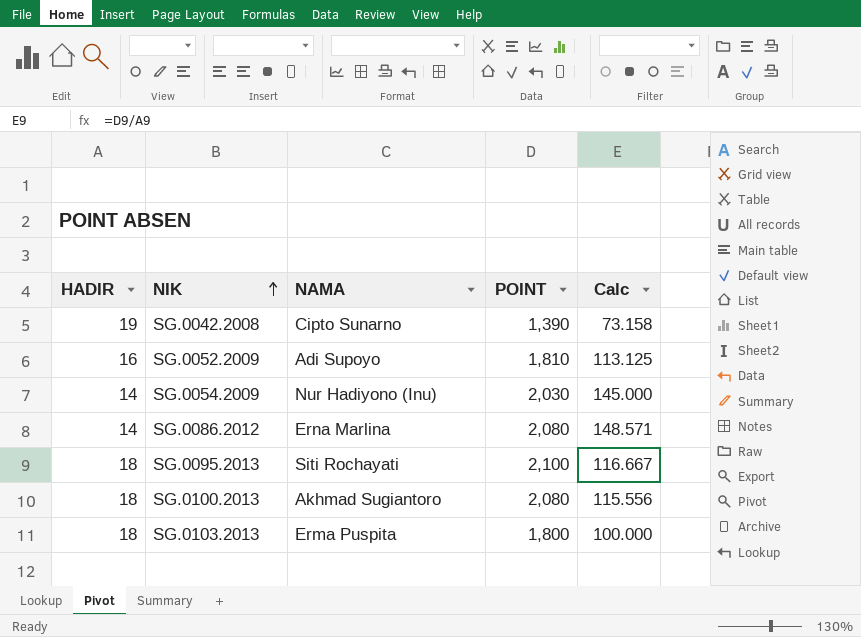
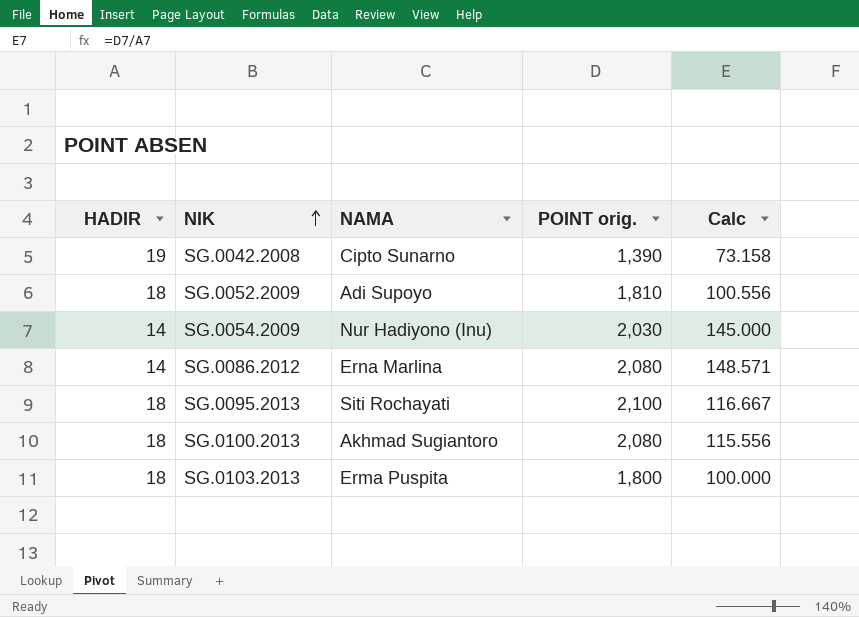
column name: POINT -> POINT orig.
SG.0052.2009 | HADIR: 16 -> 18
SG.0052.2009 | Calc: 113.125 -> 100.556

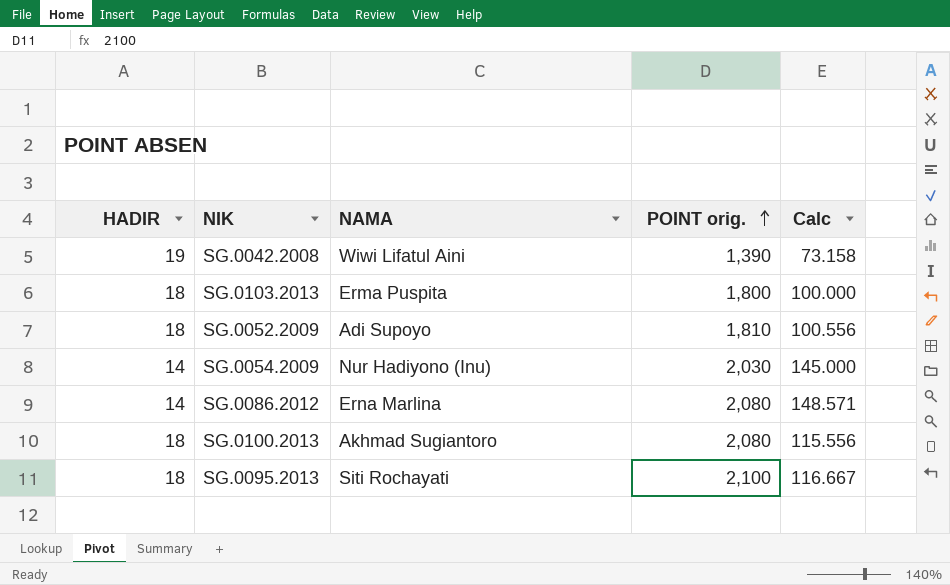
row order: NIK ascending -> POINT orig. ascending
SG.0042.2008 | NAMA: Cipto Sunarno -> Wiwi Lifatul Aini

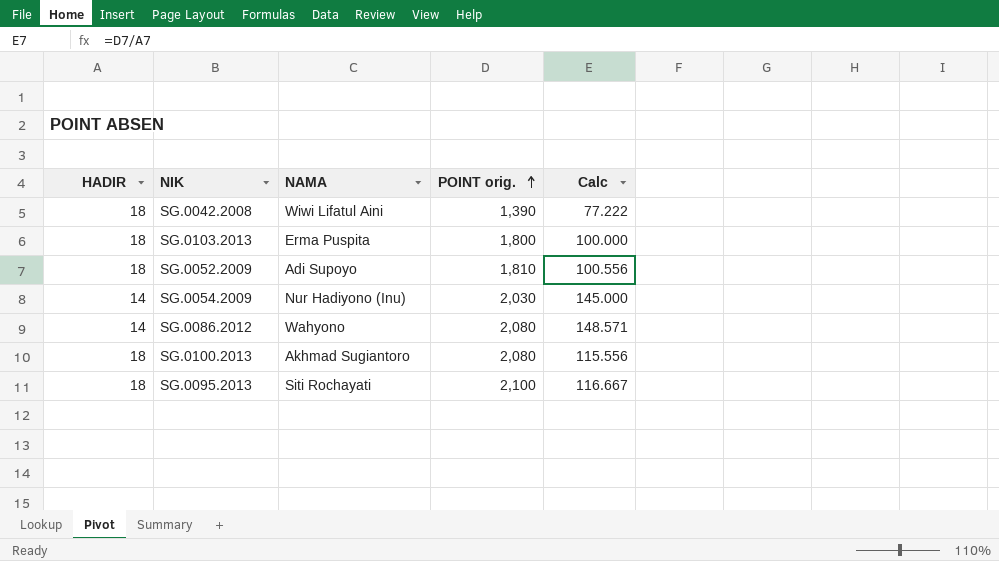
SG.0042.2008 | HADIR: 19 -> 18
SG.0042.2008 | Calc: 73.158 -> 77.222
SG.0086.2012 | NAMA: Erna Marlina -> Wahyono

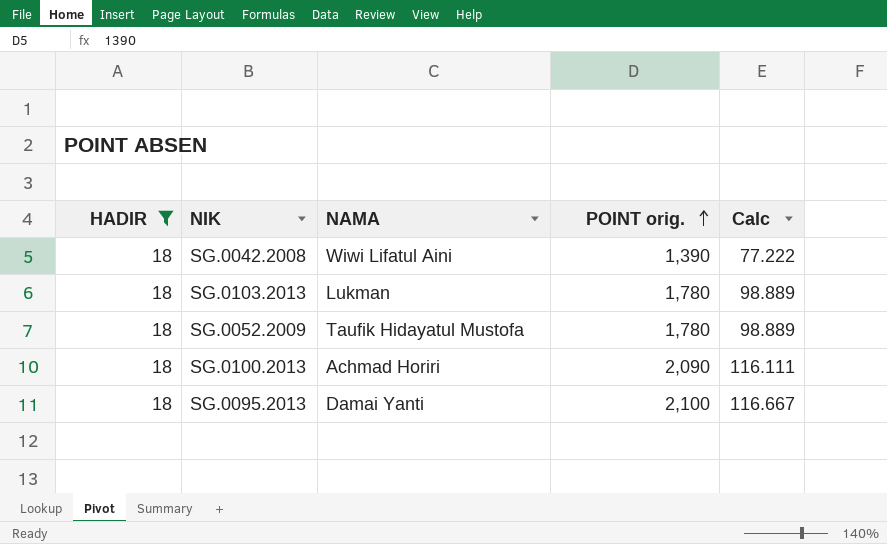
filter: none -> HADIR = 18
SG.0103.2013 | NAMA: Erma Puspita -> Lukman
SG.0103.2013 | POINT orig.: 1,800 -> 1,780
SG.0103.2013 | Calc: 100.000 -> 98.889
SG.0052.2009 | NAMA: Adi Supoyo -> Taufik Hidayatul Mustofa
SG.0052.2009 | POINT orig.: 1,810 -> 1,780
SG.0052.2009 | Calc: 100.556 -> 98.889
SG.0100.2013 | NAMA: Akhmad Sugiantoro -> Achmad Horiri
SG.0100.2013 | POINT orig.: 2,080 -> 2,090
SG.0100.2013 | Calc: 115.556 -> 116.111
SG.0095.2013 | NAMA: Siti Rochayati -> Damai Yanti

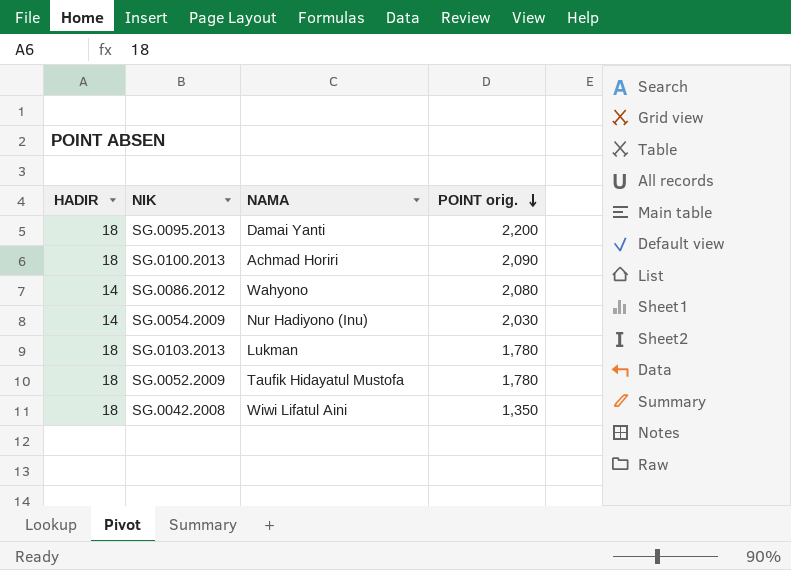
filter: HADIR = 18 -> none
row order: POINT orig. ascending -> POINT orig. descending
column Calc | formula: [POINT orig.] / [HADIR] -> none
SG.0095.2013 | POINT orig.: 2,100 -> 2,200
SG.0042.2008 | POINT orig.: 1,390 -> 1,350

